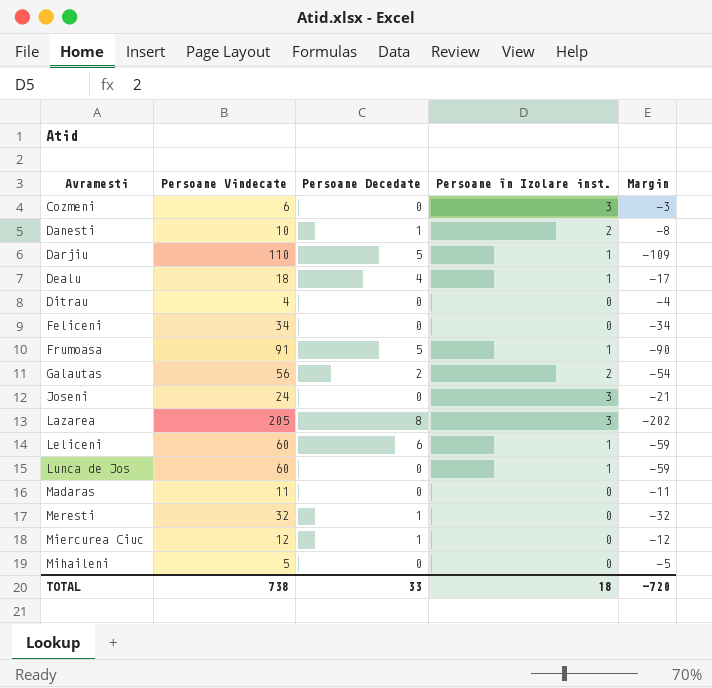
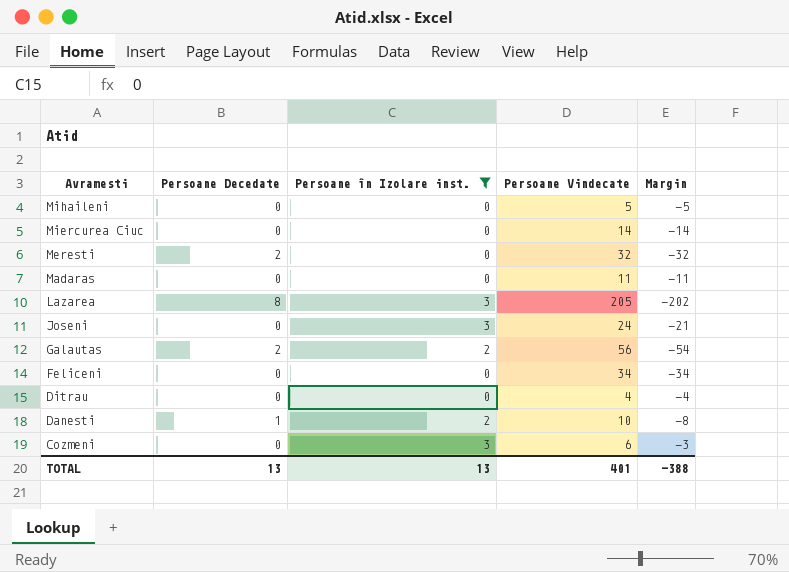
filter: none -> Persoane în Izolare inst. != 1
row order: Avramesti ascending -> Avramesti descending
column Persoane Vindecate | position: 2 -> 4
Miercurea Ciuc | Persoane Decedate: 1 -> 0
Miercurea Ciuc | Persoane Vindecate: 12 -> 14
Miercurea Ciuc | Margin: -12 -> -14
Meresti | Persoane Decedate: 1 -> 2
TOTAL | Persoane Decedate: 33 -> 13
TOTAL | Persoane în Izolare inst.: 18 -> 13
TOTAL | Persoane Vindecate: 738 -> 401
TOTAL | Margin: -720 -> -388

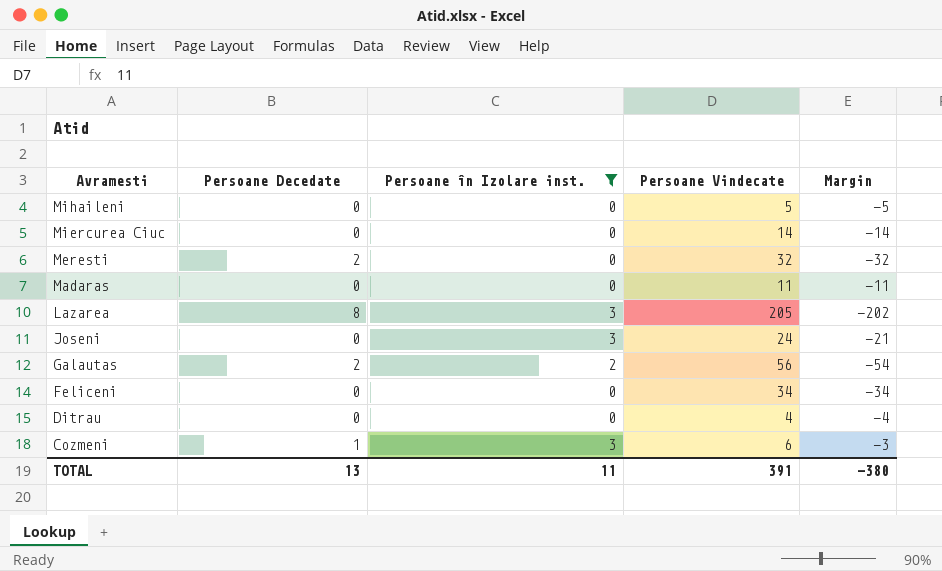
row Danesti: 1 | 2 | 10 | -8 -> none
Cozmeni | Persoane Decedate: 0 -> 1
TOTAL | Persoane în Izolare inst.: 13 -> 11
TOTAL | Persoane Vindecate: 401 -> 391
TOTAL | Margin: -388 -> -380

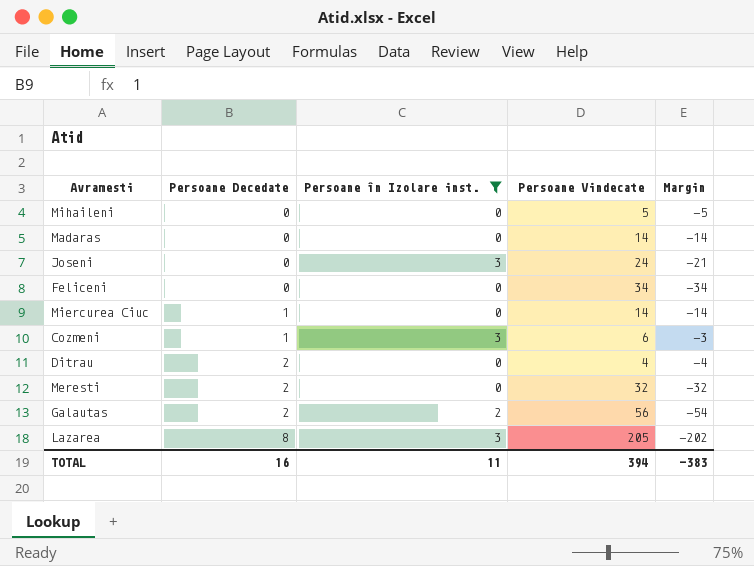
row order: Avramesti descending -> Persoane Decedate ascending
Madaras | Persoane Vindecate: 11 -> 14
Madaras | Margin: -11 -> -14
Miercurea Ciuc | Persoane Decedate: 0 -> 1
Ditrau | Persoane Decedate: 0 -> 2
TOTAL | Persoane Decedate: 13 -> 16
TOTAL | Persoane Vindecate: 391 -> 394
TOTAL | Margin: -380 -> -383

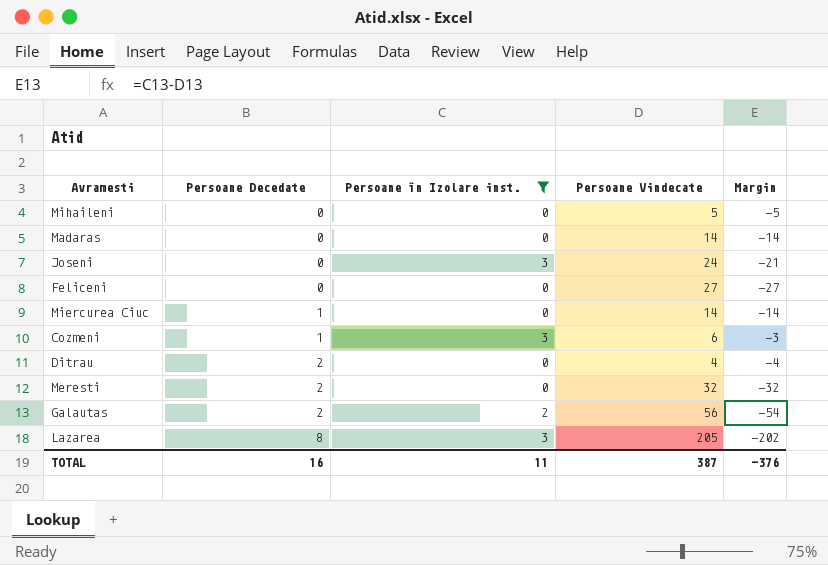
Feliceni | Persoane Vindecate: 34 -> 27
Feliceni | Margin: -34 -> -27
TOTAL | Persoane Vindecate: 394 -> 387
TOTAL | Margin: -383 -> -376

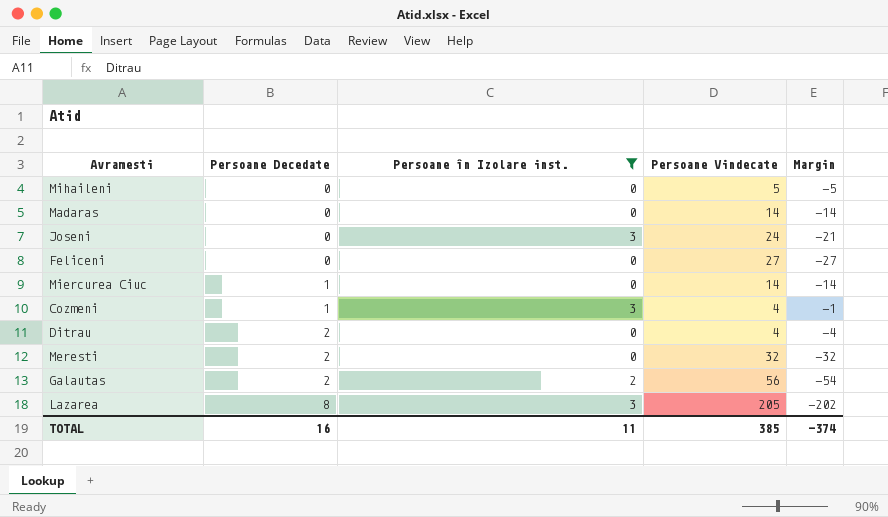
Cozmeni | Persoane Vindecate: 6 -> 4
Cozmeni | Margin: -3 -> -1
TOTAL | Persoane Vindecate: 387 -> 385
TOTAL | Margin: -376 -> -374

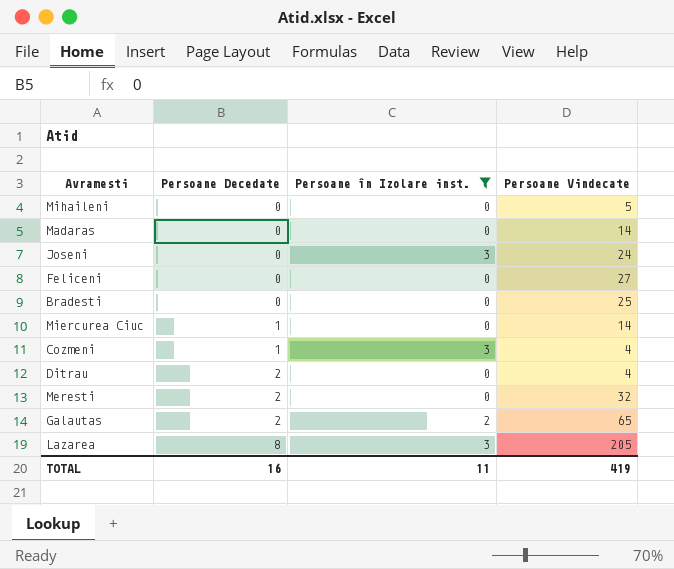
column Margin | formula: [Persoane în Izolare inst.] - [Persoane Vindecate] -> none
row Bradesti: none -> 0 | 0 | 25
Galautas | Persoane Vindecate: 56 -> 65
TOTAL | Persoane Vindecate: 385 -> 419

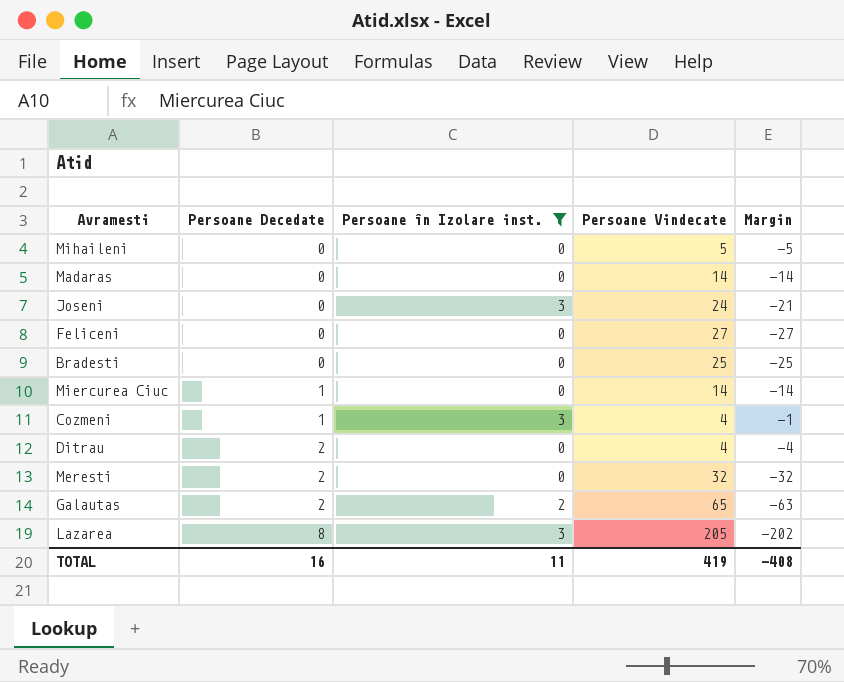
column Margin | formula: none -> [Persoane în Izolare inst.] - [Persoane Vindecate]

